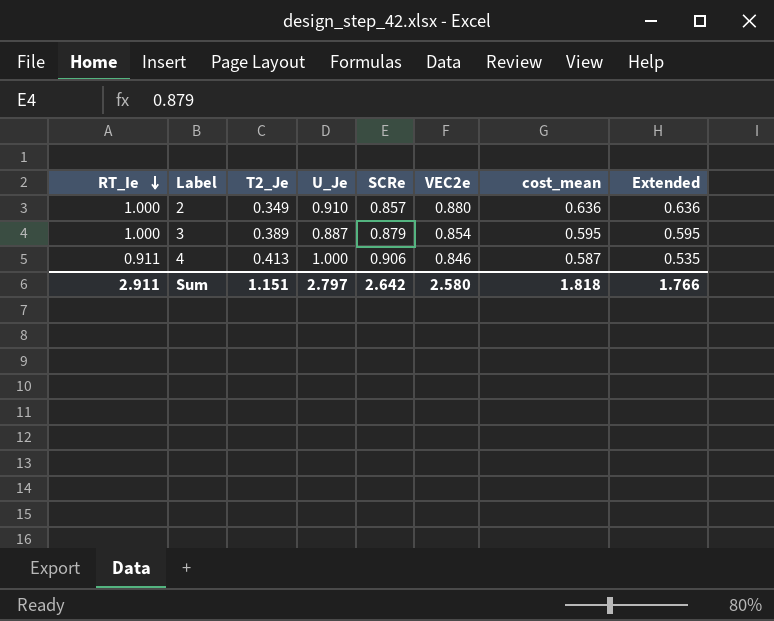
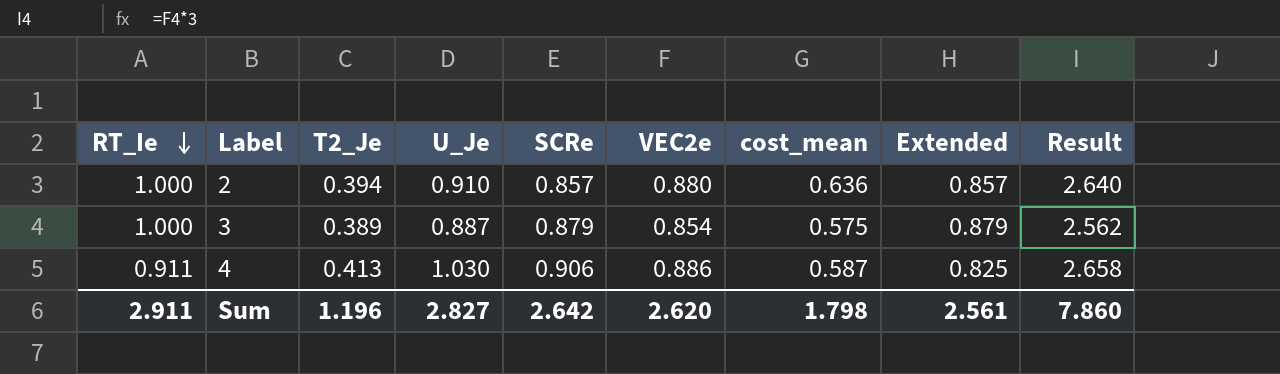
column Extended | formula: [RT_Ie] * [cost_mean] -> [RT_Ie] * [SCRe]
column Result | formula: none -> [VEC2e] * 3
2 | T2_Je: 0.349 -> 0.394
3 | cost_mean: 0.595 -> 0.575
4 | U_Je: 1.000 -> 1.030
4 | VEC2e: 0.846 -> 0.886
Sum | T2_Je: 1.151 -> 1.196
Sum | U_Je: 2.797 -> 2.827
Sum | VEC2e: 2.580 -> 2.620
Sum | cost_mean: 1.818 -> 1.798
Sum | Extended: 1.766 -> 2.561

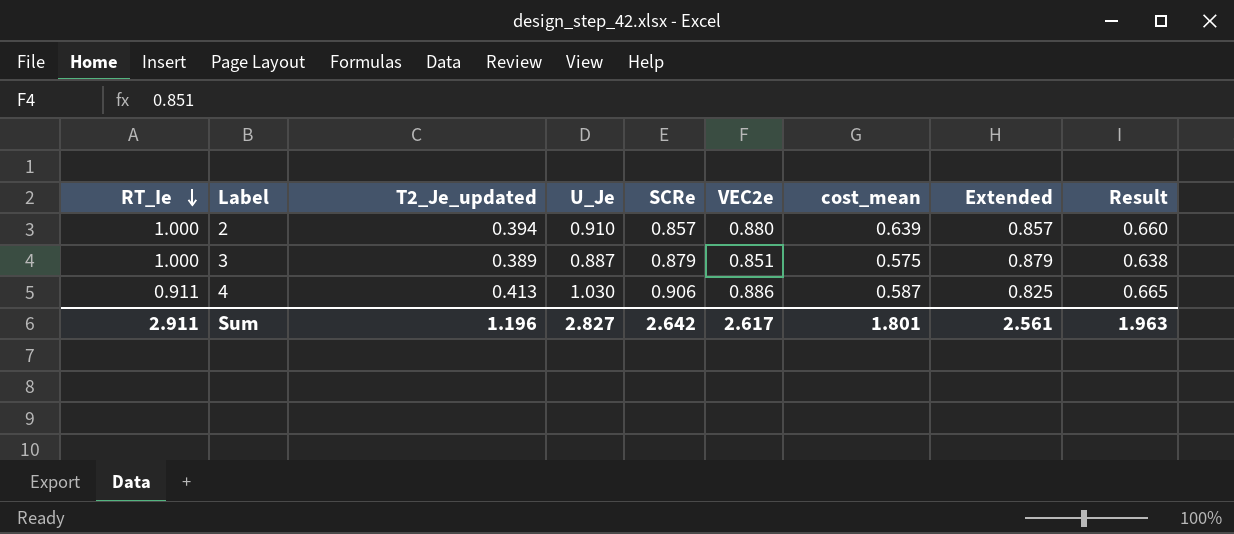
column name: T2_Je -> T2_Je_updated
column Result | formula: [VEC2e] * 3 -> [VEC2e] * 0.75
2 | cost_mean: 0.636 -> 0.639
3 | VEC2e: 0.854 -> 0.851
Sum | VEC2e: 2.620 -> 2.617
Sum | cost_mean: 1.798 -> 1.801
Sum | Result: 7.860 -> 1.963

